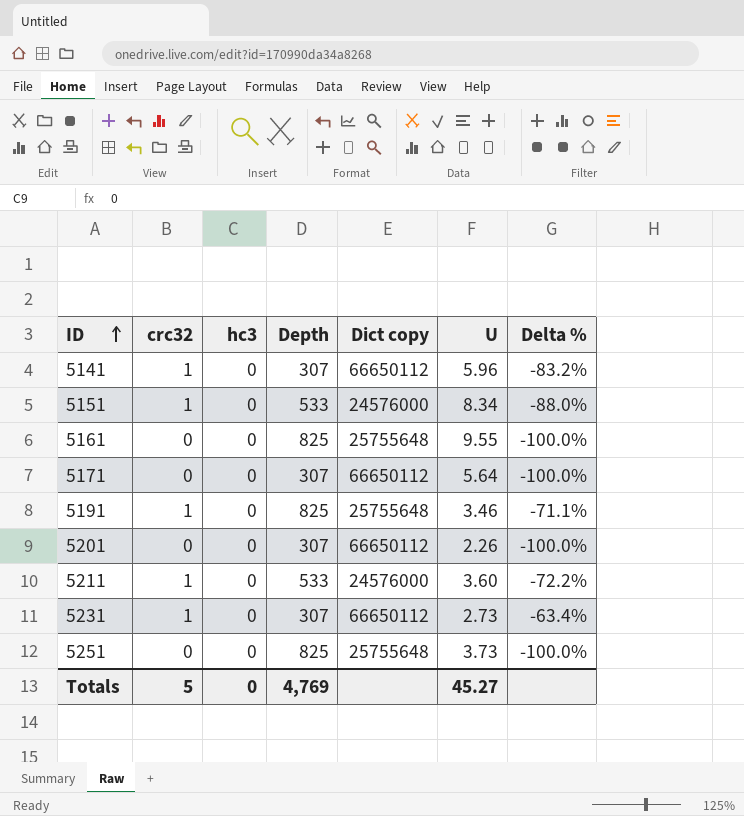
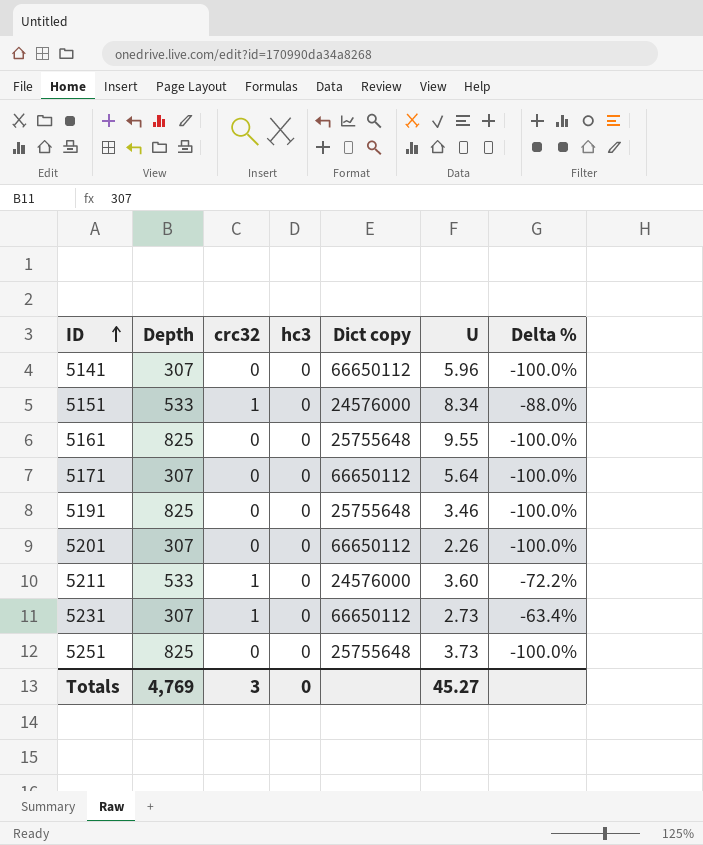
column Depth | position: 4 -> 2
5141 | crc32: 1 -> 0
5141 | Delta %: -83.2% -> -100.0%
5191 | crc32: 1 -> 0
5191 | Delta %: -71.1% -> -100.0%
Totals | crc32: 5 -> 3

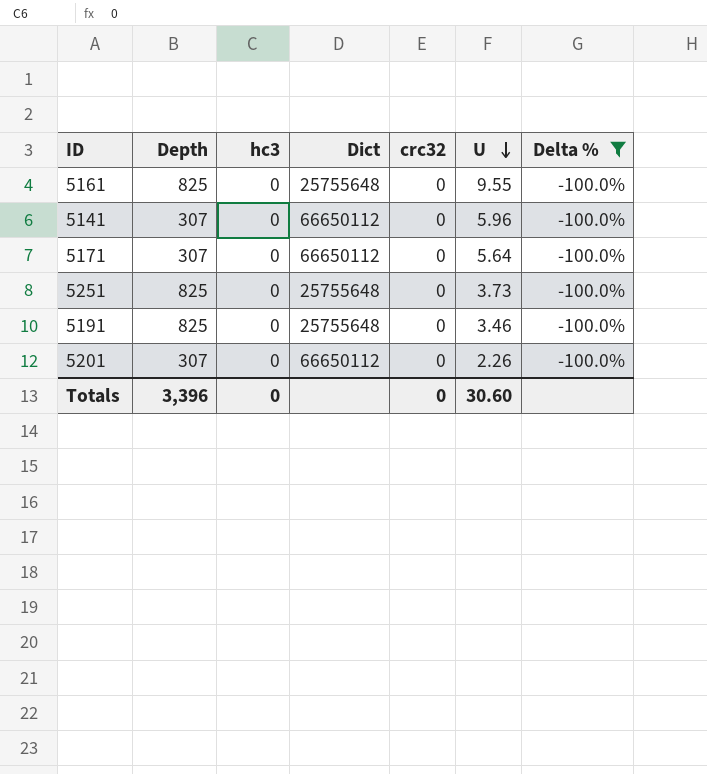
filter: none -> Delta % = -100.0%
row order: ID ascending -> U descending
column name: Dict copy -> Dict
column crc32 | position: 3 -> 5
Totals | Depth: 4,769 -> 3,396
Totals | crc32: 3 -> 0
Totals | U: 45.27 -> 30.60

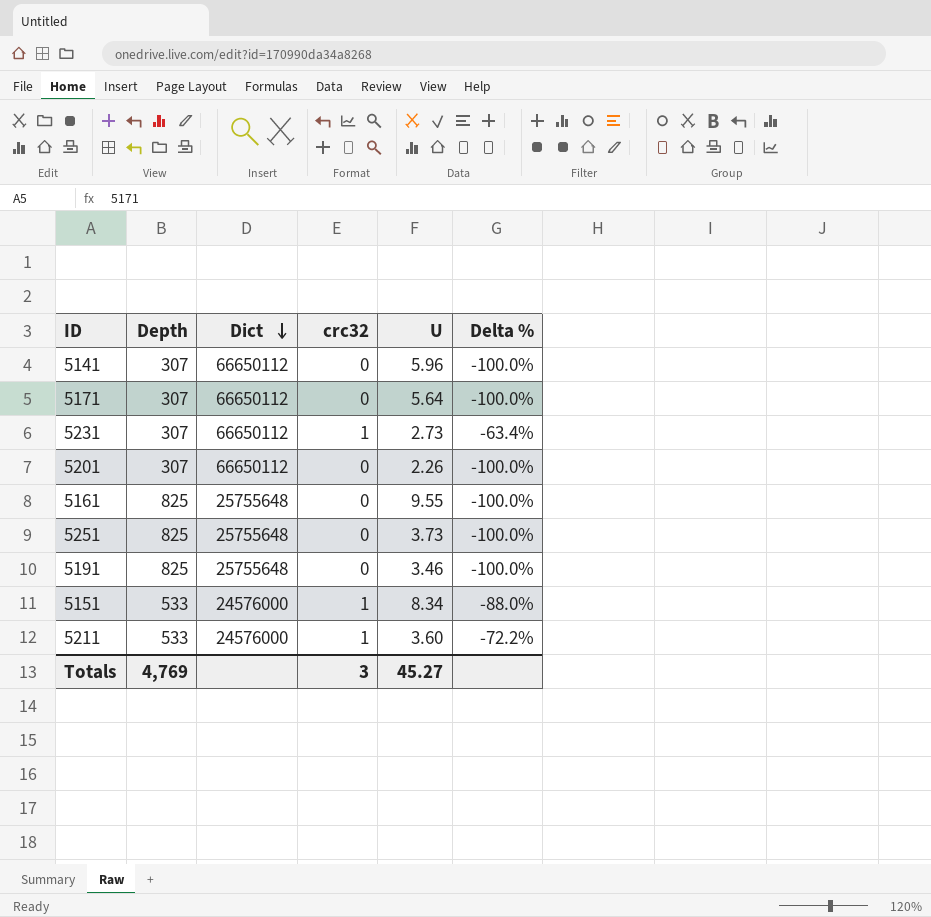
filter: Delta % = -100.0% -> none
row order: U descending -> Dict descending
column hc3 | position: 3 -> none
Totals | Depth: 3,396 -> 4,769
Totals | crc32: 0 -> 3
Totals | U: 30.60 -> 45.27

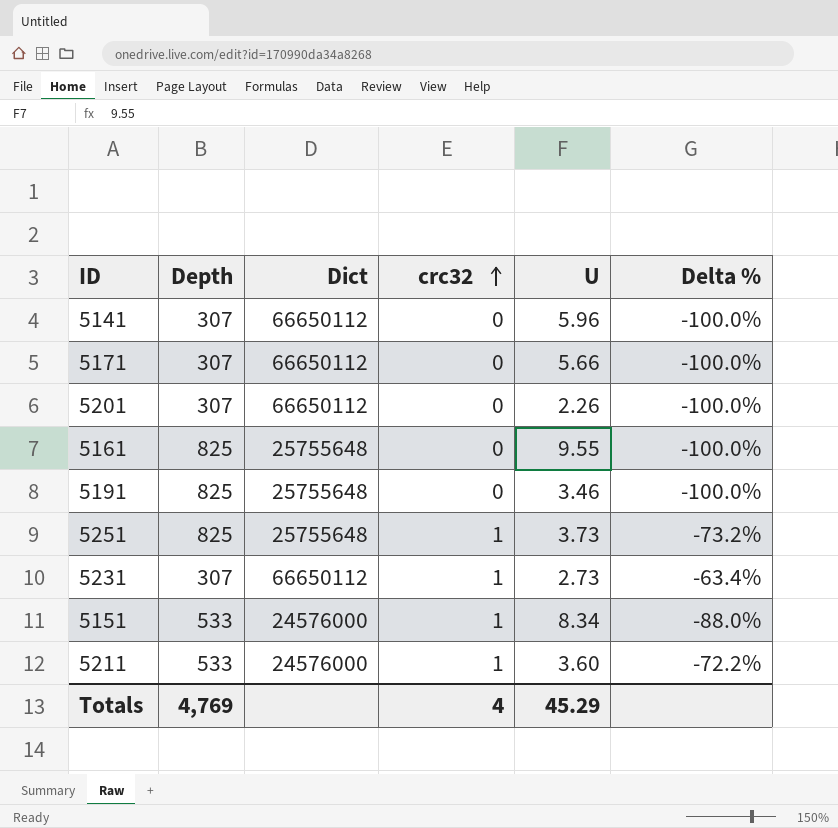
row order: Dict descending -> crc32 ascending
5171 | U: 5.64 -> 5.66
5251 | crc32: 0 -> 1
5251 | Delta %: -100.0% -> -73.2%
Totals | crc32: 3 -> 4
Totals | U: 45.27 -> 45.29

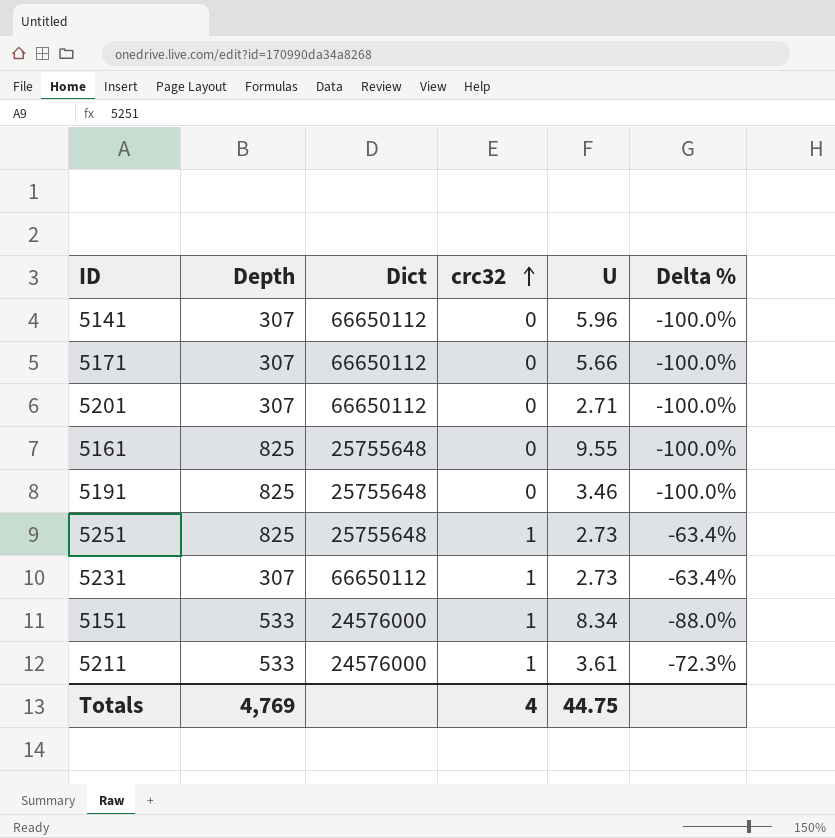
5201 | U: 2.26 -> 2.71
5251 | U: 3.73 -> 2.73
5251 | Delta %: -73.2% -> -63.4%
5211 | U: 3.60 -> 3.61
5211 | Delta %: -72.2% -> -72.3%
Totals | U: 45.29 -> 44.75

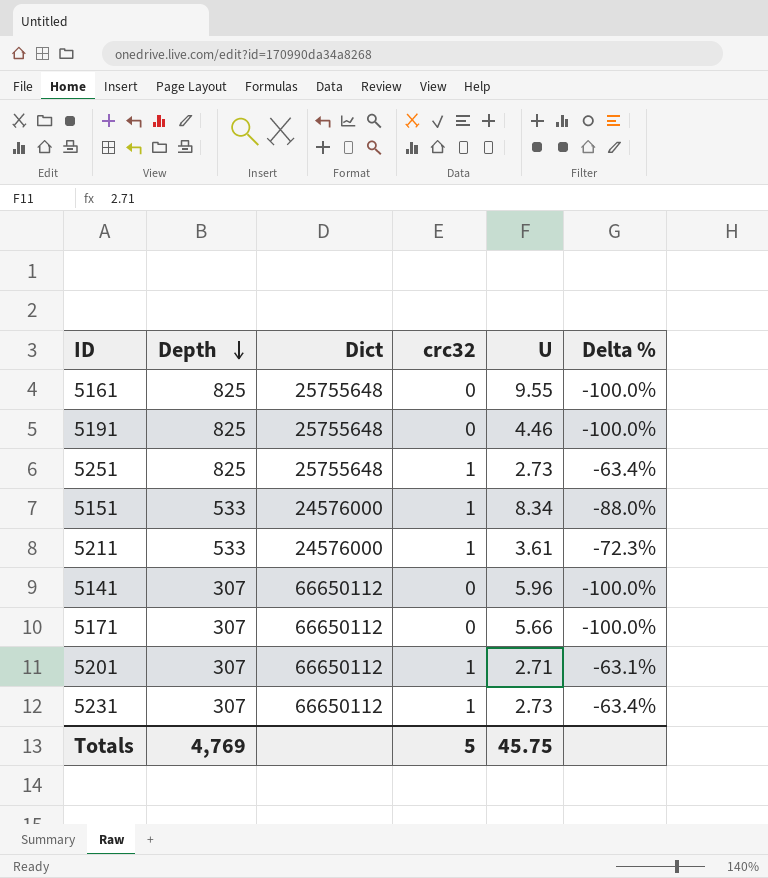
row order: crc32 ascending -> Depth descending
5191 | U: 3.46 -> 4.46
5201 | crc32: 0 -> 1
5201 | Delta %: -100.0% -> -63.1%
Totals | crc32: 4 -> 5
Totals | U: 44.75 -> 45.75

